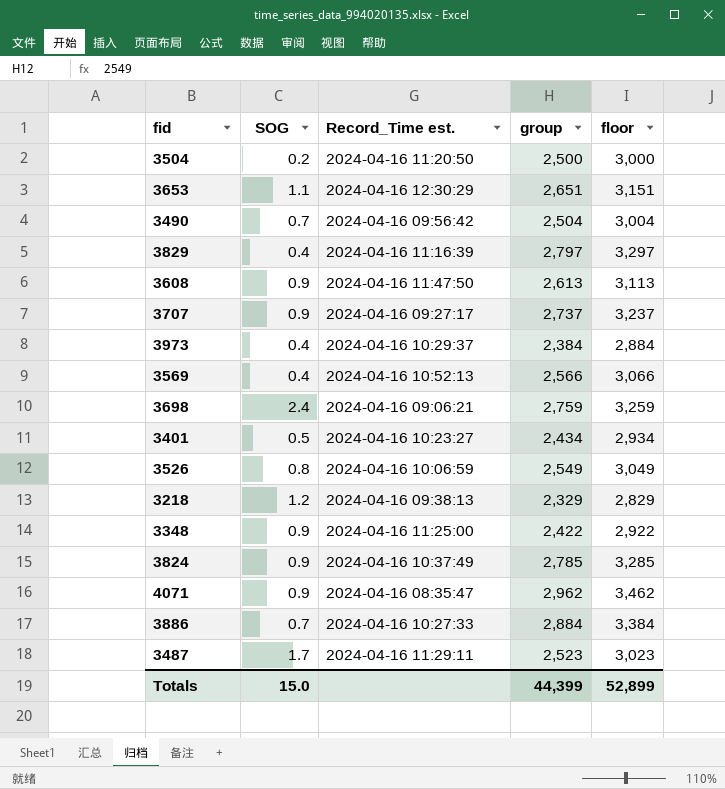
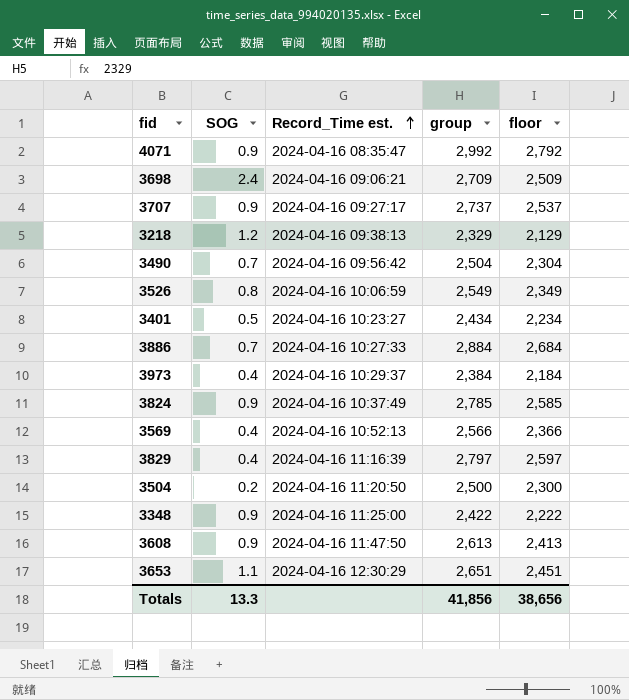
row order: none -> Record_Time est. ascending
column floor | formula: [group] + 500 -> [group] - 200
row 3487: 1.7 | 2024-04-16 11:29:11 | 2,523 | 3,023 -> none
4071 | group: 2,962 -> 2,992
3698 | group: 2,759 -> 2,709
Totals | SOG: 15.0 -> 13.3
Totals | group: 44,399 -> 41,856
Totals | floor: 52,899 -> 38,656

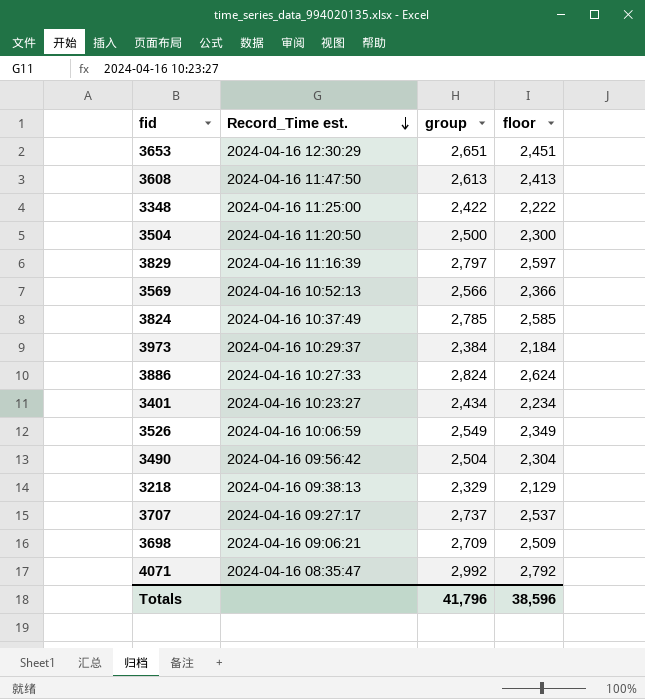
row order: Record_Time est. ascending -> Record_Time est. descending
column SOG | position: 2 -> none
3886 | group: 2,884 -> 2,824
3886 | floor: 2,684 -> 2,624
Totals | group: 41,856 -> 41,796
Totals | floor: 38,656 -> 38,596

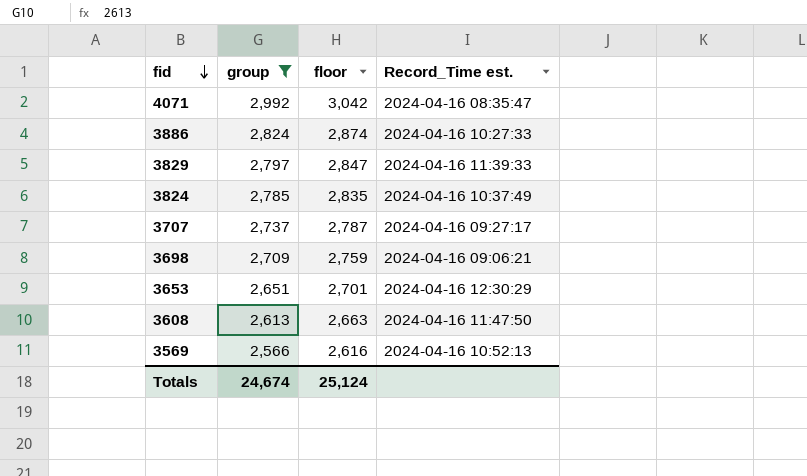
filter: none -> group >= 2,566
row order: Record_Time est. descending -> fid descending
column floor | formula: [group] - 200 -> [group] + 50
column Record_Time est. | position: 2 -> 4
3829 | Record_Time est.: 2024-04-16 11:16:39 -> 2024-04-16 11:39:33
Totals | group: 41,796 -> 24,674
Totals | floor: 38,596 -> 25,124

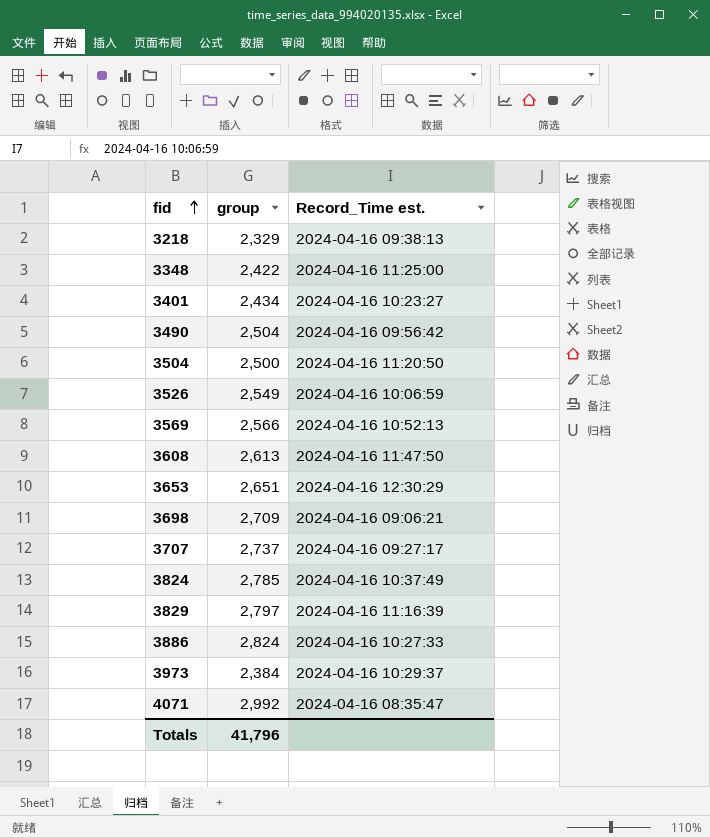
filter: group >= 2,566 -> none
row order: fid descending -> fid ascending
column floor | formula: [group] + 50 -> none
3829 | Record_Time est.: 2024-04-16 11:39:33 -> 2024-04-16 11:16:39
Totals | group: 24,674 -> 41,796

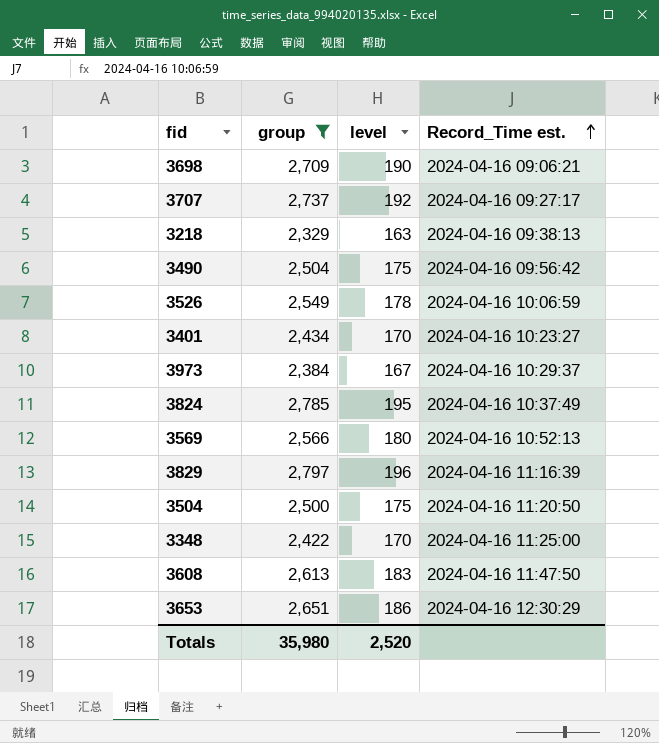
filter: none -> group <= 2,797
row order: fid ascending -> Record_Time est. ascending
column level | formula: none -> [group] * 0.07
Totals | group: 41,796 -> 35,980

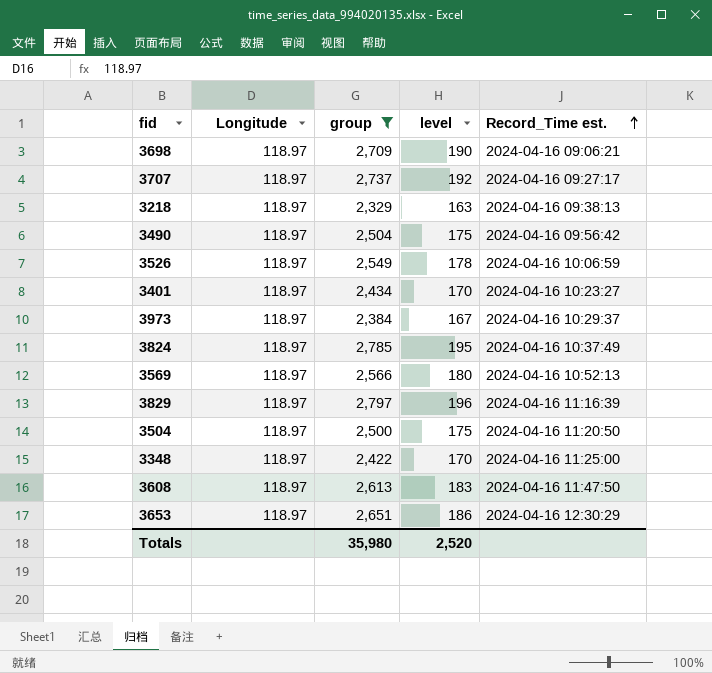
column Longitude | position: none -> 2

